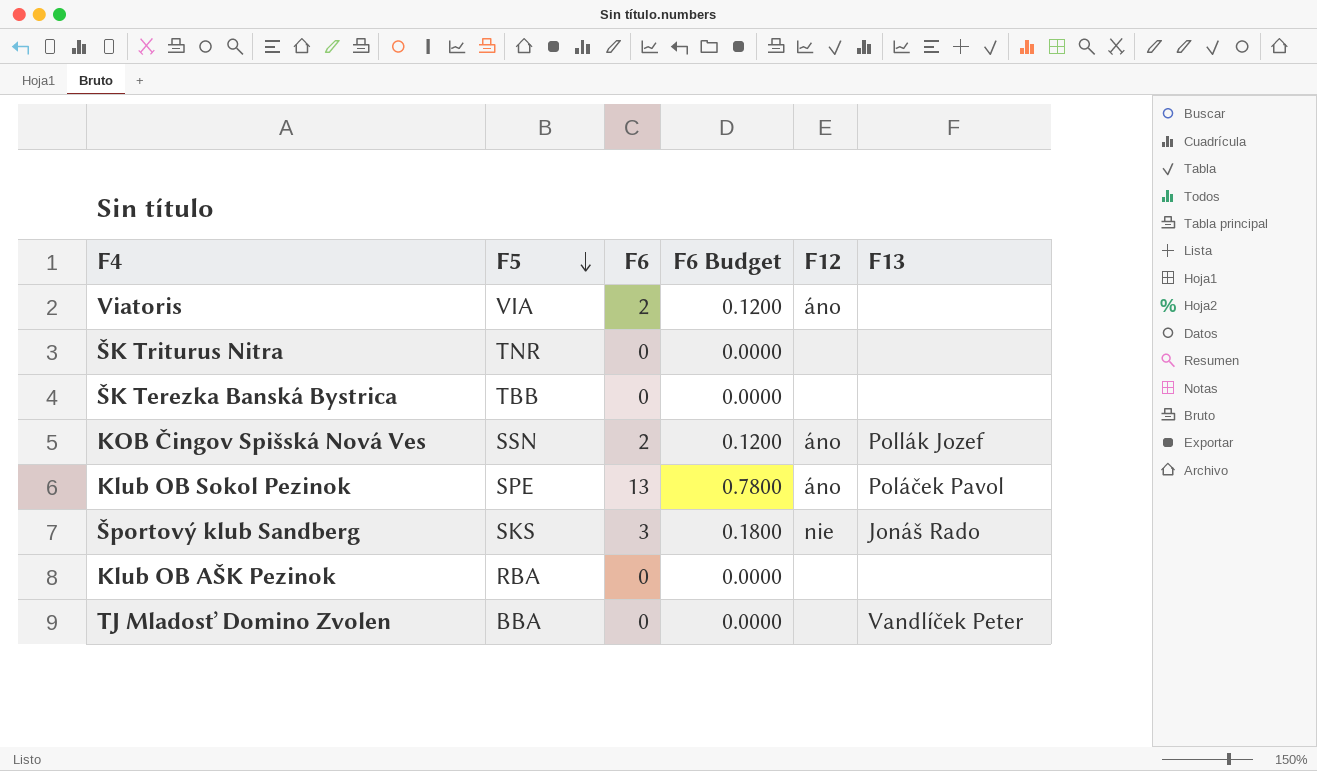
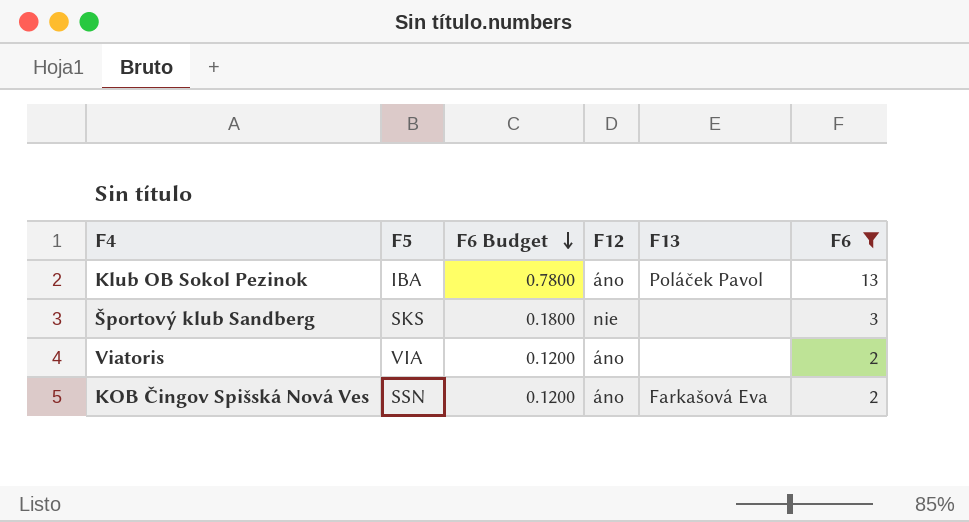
filter: none -> F6 != 0
row order: F5 descending -> F6 Budget descending
column F6 | position: 3 -> 6
Klub OB Sokol Pezinok | F5: SPE -> IBA
Športový klub Sandberg | F13: Jonáš Rado -> none
KOB Čingov Spišská Nová Ves | F13: Pollák Jozef -> Farkašová Eva

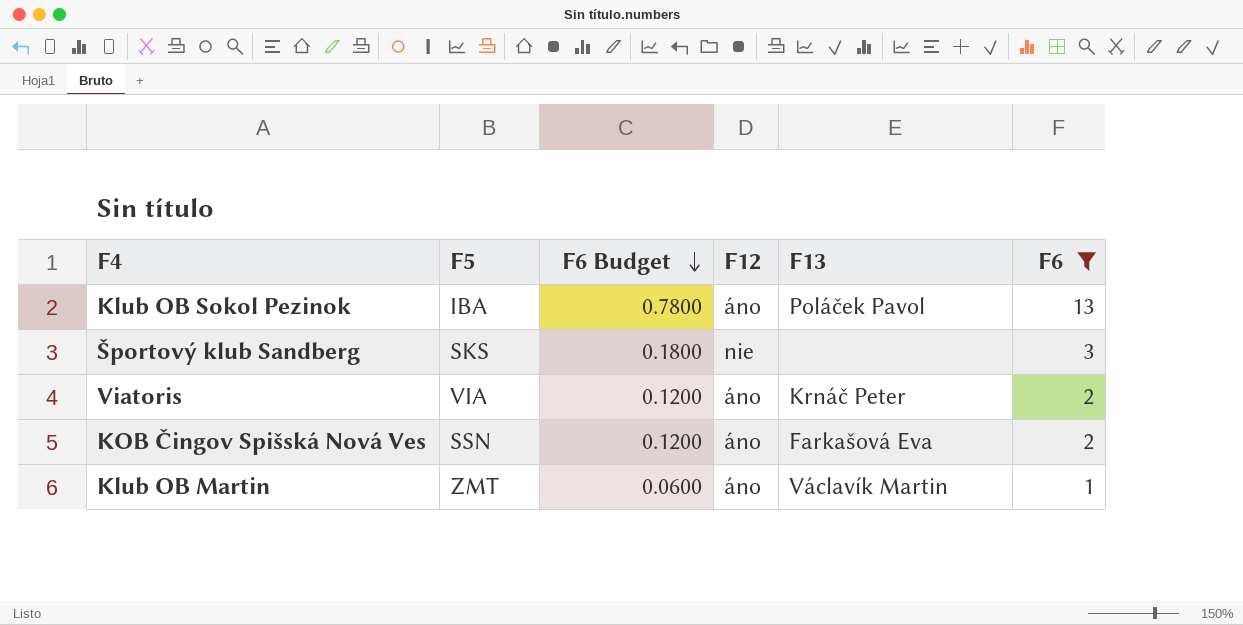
Viatoris | F13: none -> Krnáč Peter
row Klub OB Martin: none -> ZMT | 0.0600 | áno | Václavík Martin | 1

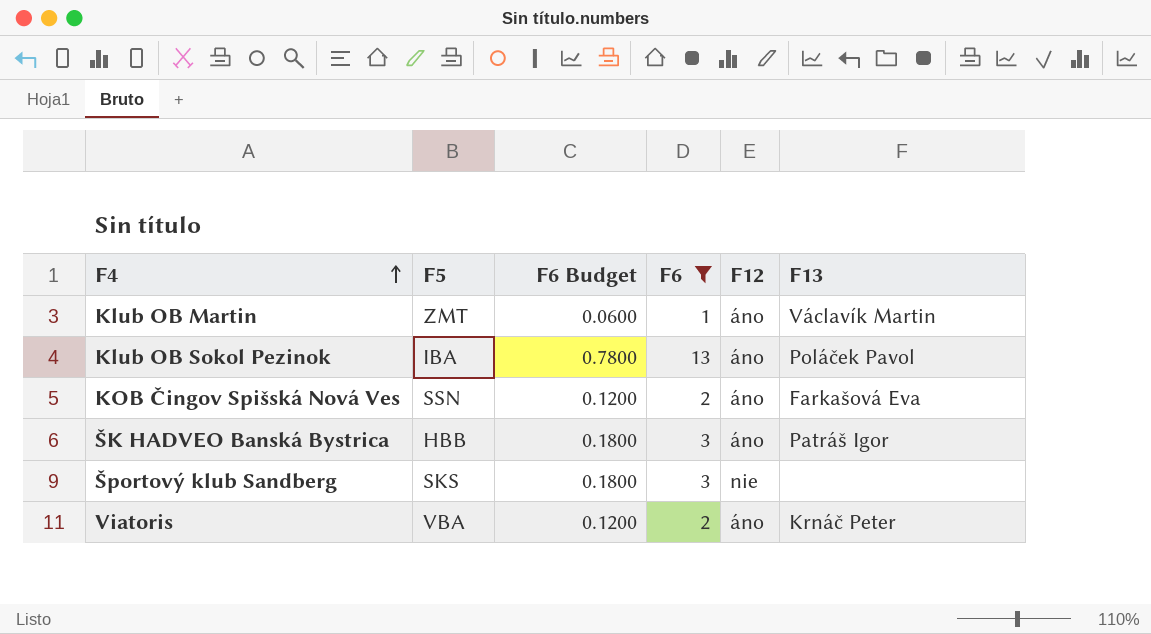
row order: F6 Budget descending -> F4 ascending
column F6 | position: 6 -> 4
row ŠK HADVEO Banská Bystrica: none -> HBB | 0.1800 | 3 | áno | Patráš Igor
Viatoris | F5: VIA -> VBA

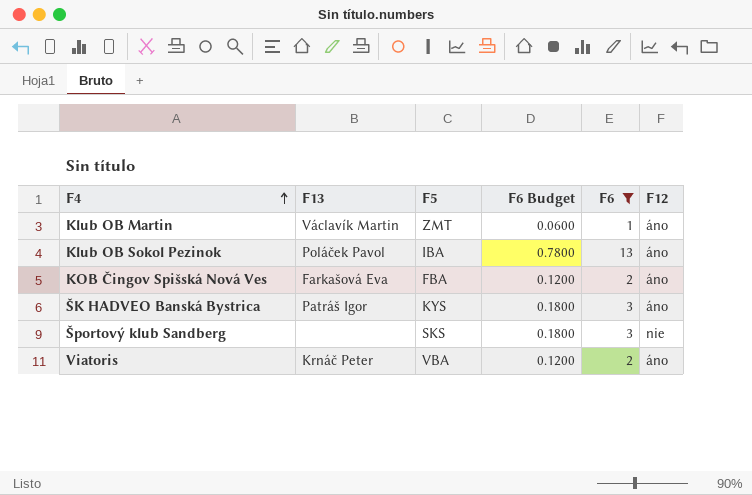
column F13 | position: 6 -> 2
KOB Čingov Spišská Nová Ves | F5: SSN -> FBA
ŠK HADVEO Banská Bystrica | F5: HBB -> KYS

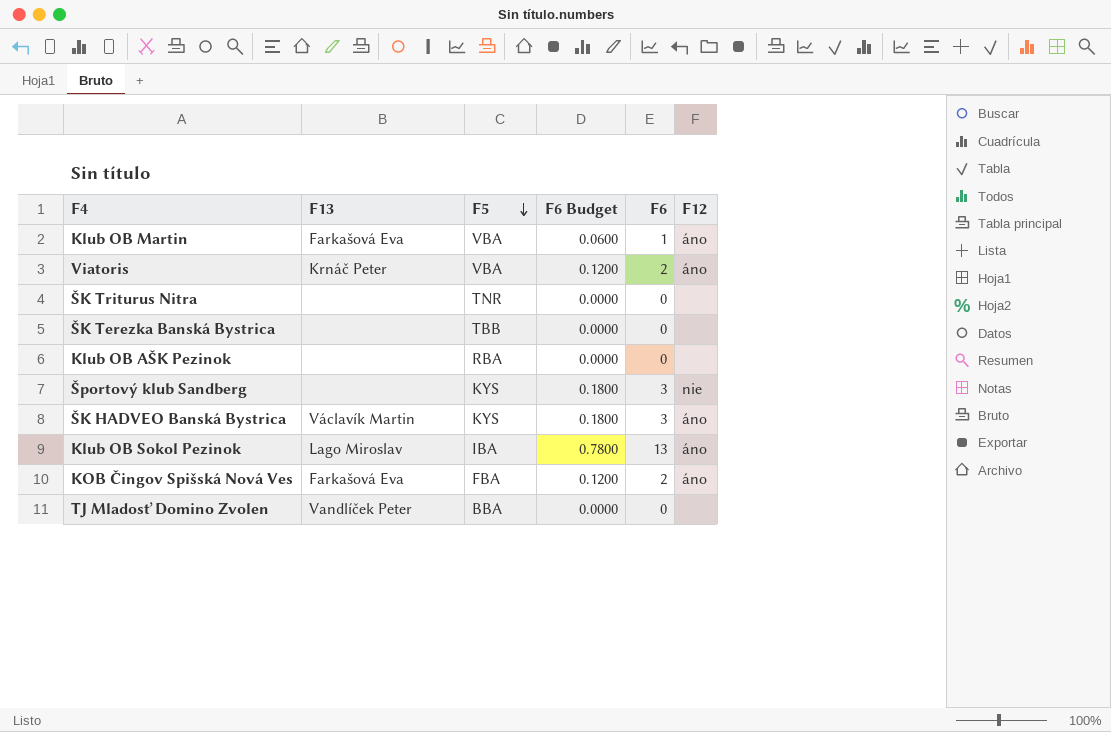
filter: F6 != 0 -> none
row order: F4 ascending -> F5 descending
Klub OB Martin | F13: Václavík Martin -> Farkašová Eva
Klub OB Martin | F5: ZMT -> VBA
Športový klub Sandberg | F5: SKS -> KYS
ŠK HADVEO Banská Bystrica | F13: Patráš Igor -> Václavík Martin
Klub OB Sokol Pezinok | F13: Poláček Pavol -> Lago Miroslav

